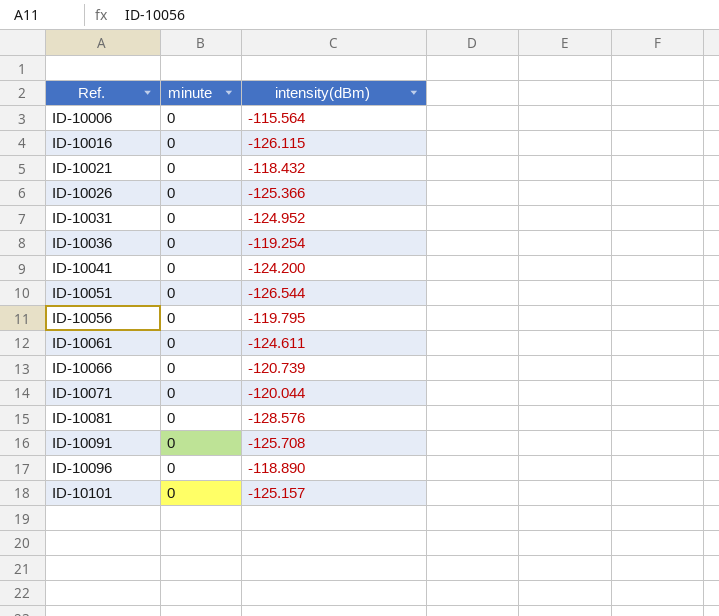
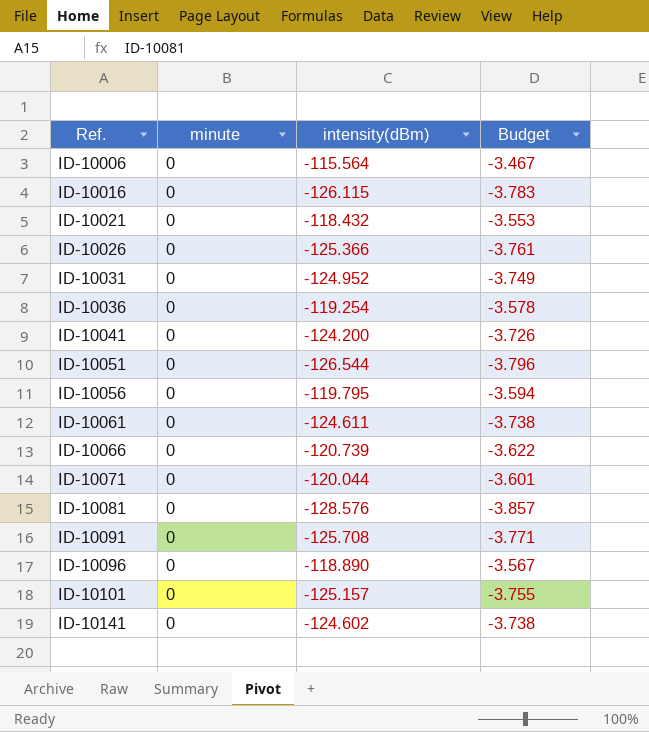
column Budget | formula: none -> [intensity(dBm)] * 0.03
row ID-10141: none -> 0 | -124.602 | -3.738

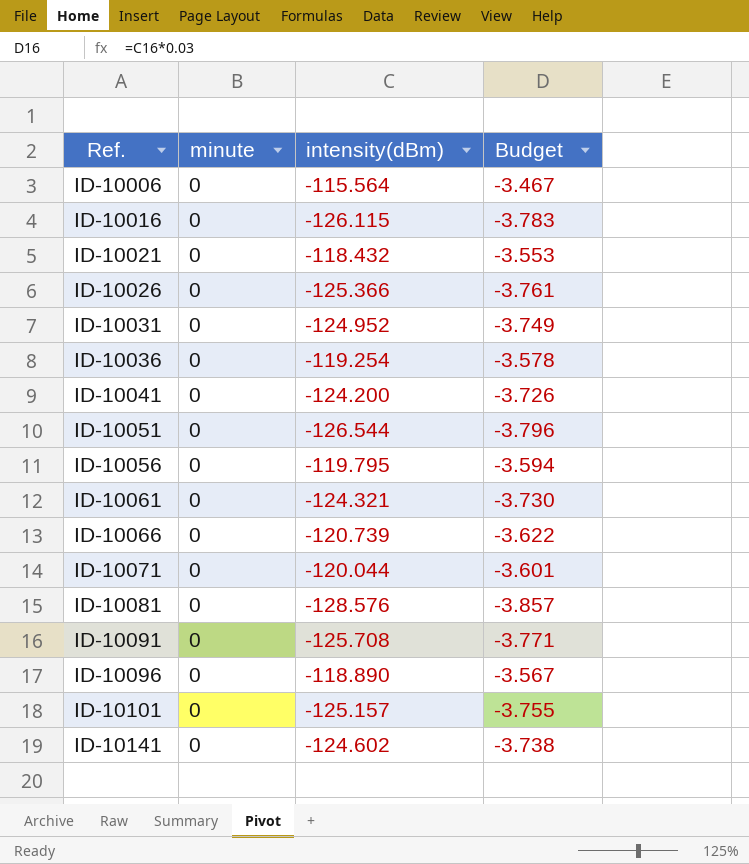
ID-10061 | intensity(dBm): -124.611 -> -124.321
ID-10061 | Budget: -3.738 -> -3.730

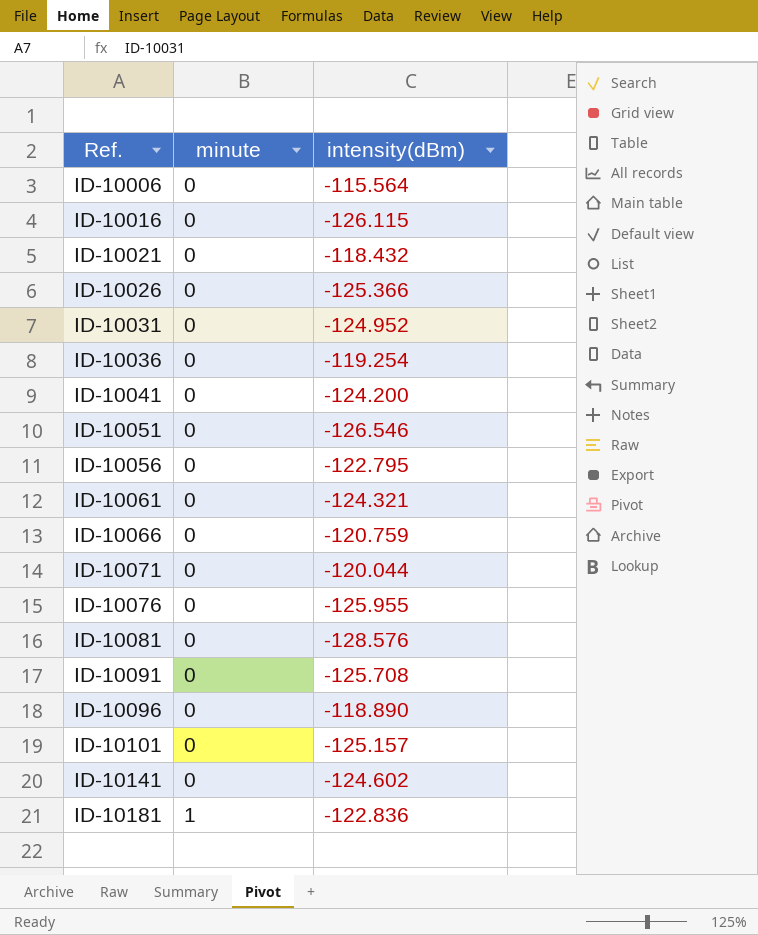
column Budget | formula: [intensity(dBm)] * 0.03 -> none
ID-10051 | intensity(dBm): -126.544 -> -126.546
ID-10056 | intensity(dBm): -119.795 -> -122.795
ID-10066 | intensity(dBm): -120.739 -> -120.759
row ID-10076: none -> 0 | -125.955
row ID-10181: none -> 1 | -122.836

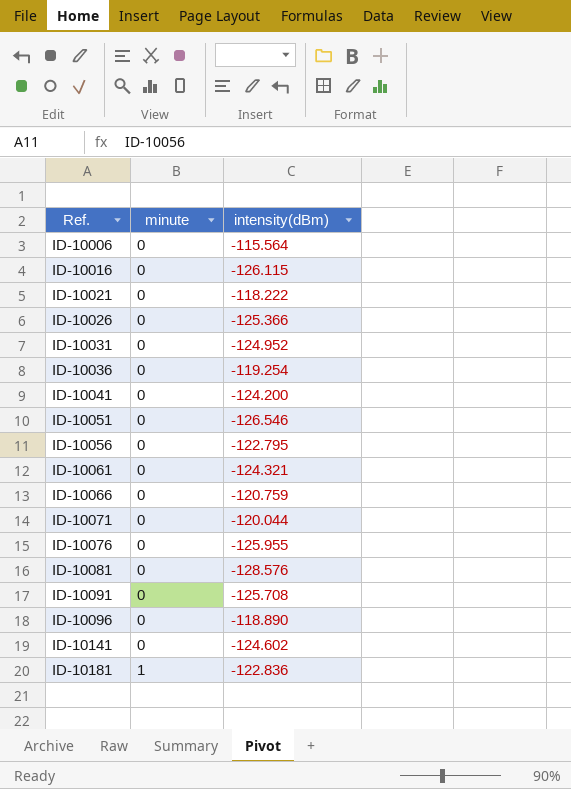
row ID-10101: 0 | -125.157 -> none
ID-10021 | intensity(dBm): -118.432 -> -118.222

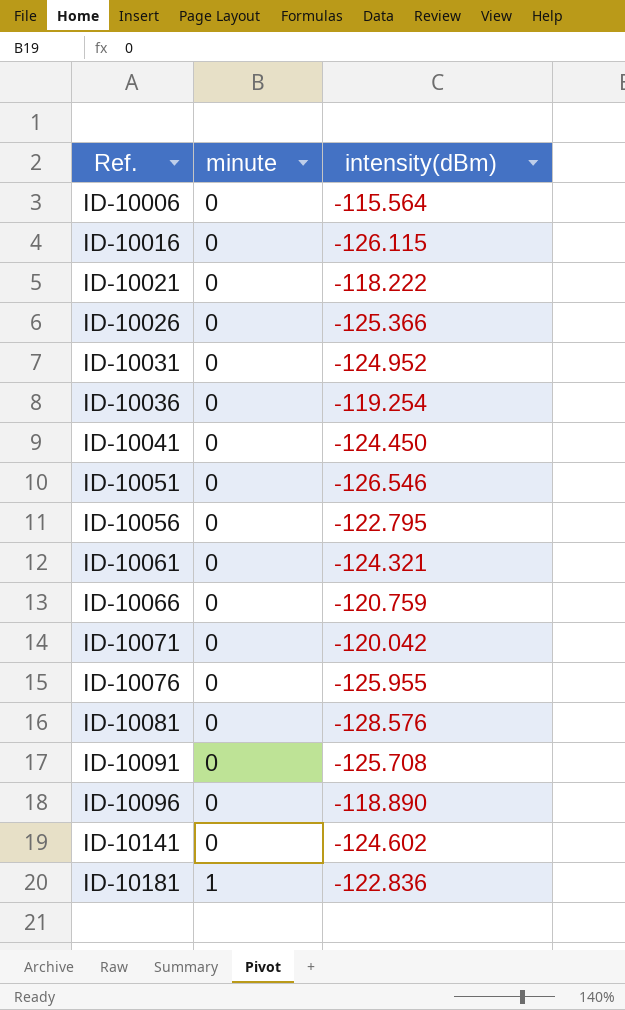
ID-10041 | intensity(dBm): -124.200 -> -124.450
ID-10071 | intensity(dBm): -120.044 -> -120.042

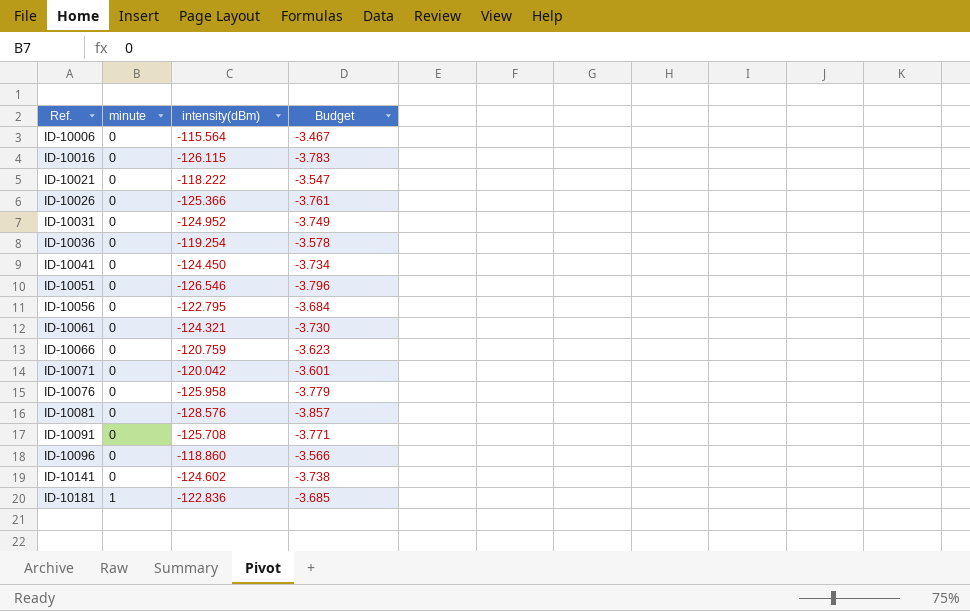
column Budget | formula: none -> [intensity(dBm)] * 0.03
ID-10076 | intensity(dBm): -125.955 -> -125.958
ID-10096 | intensity(dBm): -118.890 -> -118.860

